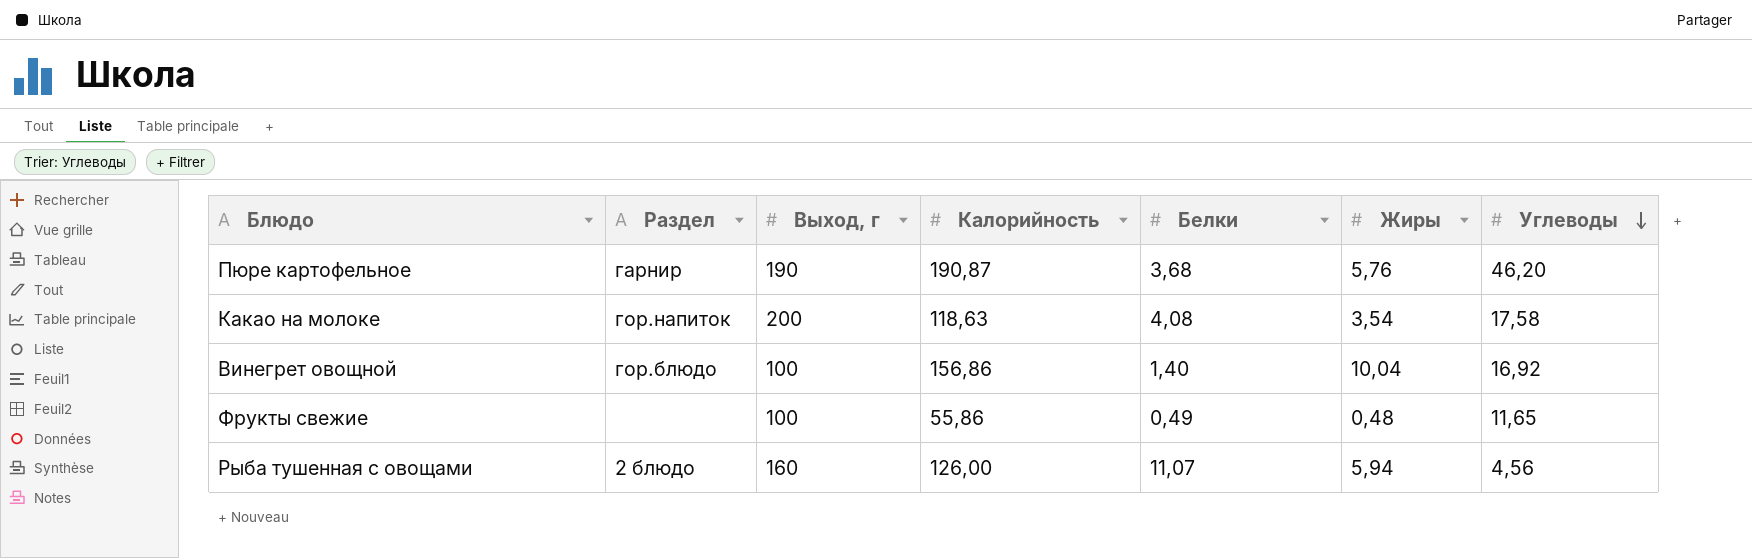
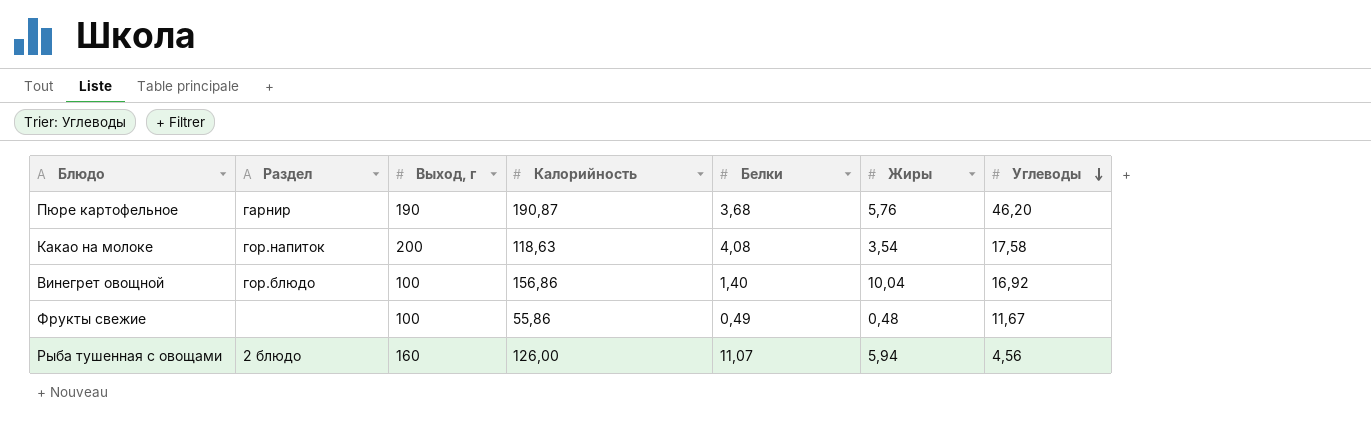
Фрукты свежие | Углеводы: 11,65 -> 11,67

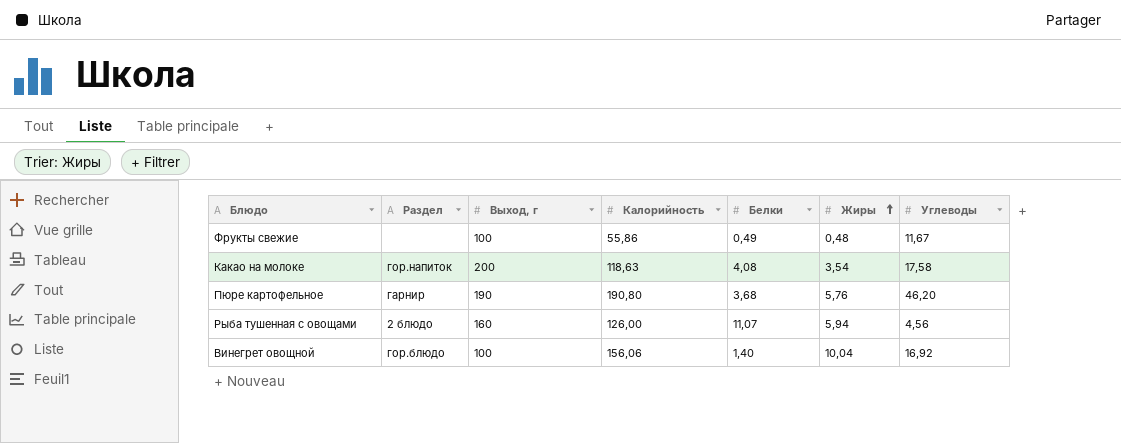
row order: Углеводы descending -> Жиры ascending
Пюре картофельное | Калорийность: 190,87 -> 190,80
Винегрет овощной | Калорийность: 156,86 -> 156,06

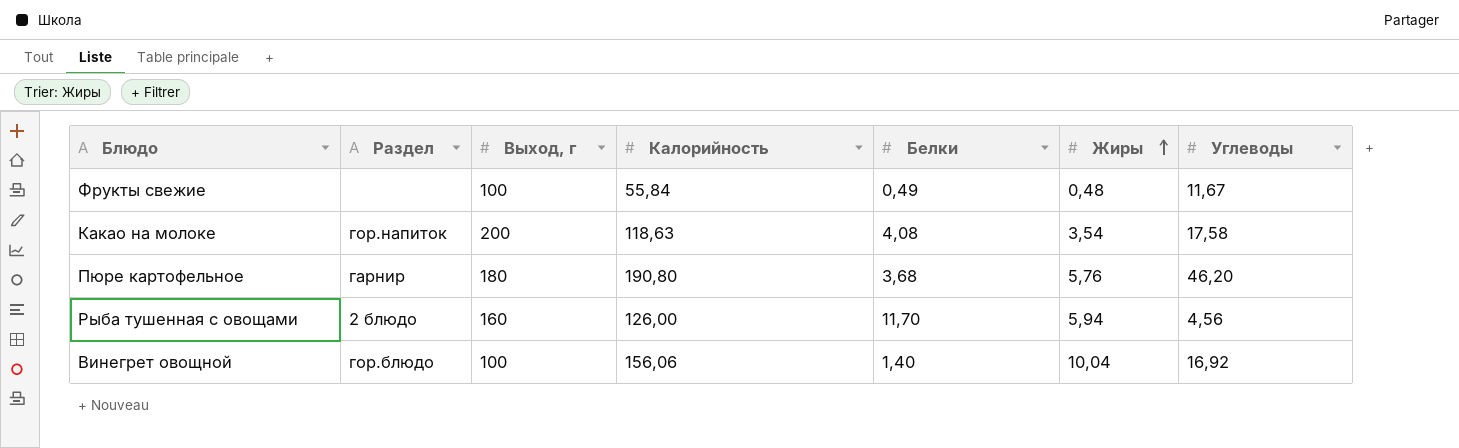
Фрукты свежие | Калорийность: 55,86 -> 55,84
Пюре картофельное | Выход, г: 190 -> 180
Рыба тушенная с овощами | Белки: 11,07 -> 11,70

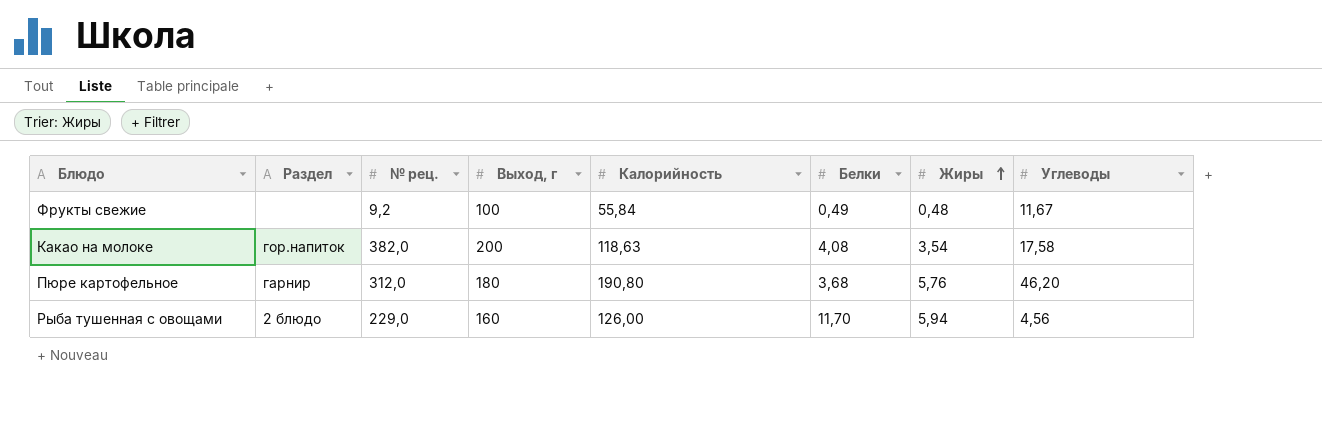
column № рец. | position: none -> 3
row Винегрет овощной: гор.блюдо | 100 | 156,06 | 1,40 | 10,04 | 16,92 -> none

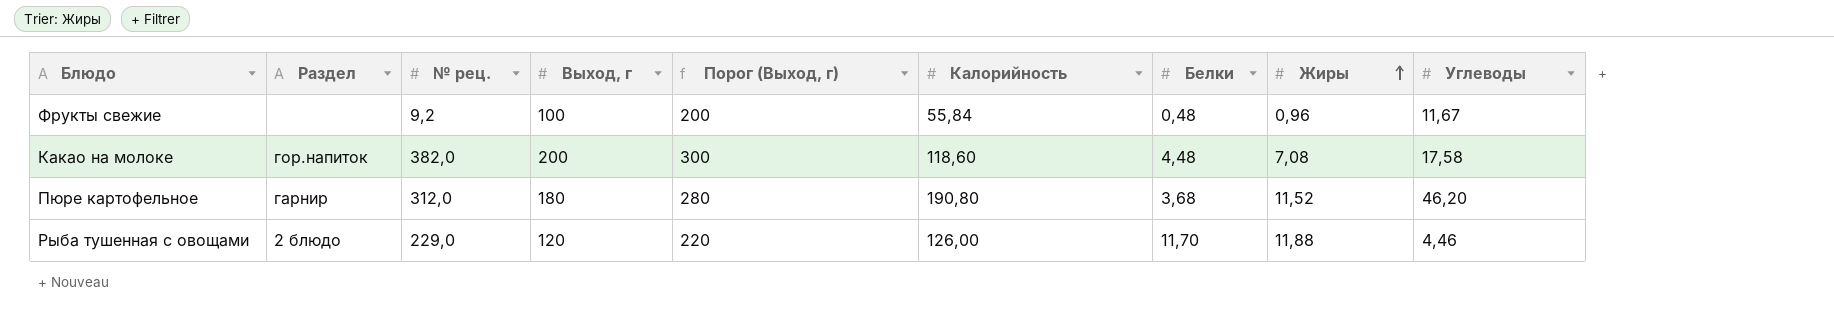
column Порог (Выход, г) | formula: none -> [Выход, г] + 100
Фрукты свежие | Белки: 0,49 -> 0,48
Фрукты свежие | Жиры: 0,48 -> 0,96
Какао на молоке | Калорийность: 118,63 -> 118,60
Какао на молоке | Белки: 4,08 -> 4,48
Какао на молоке | Жиры: 3,54 -> 7,08
Пюре картофельное | Жиры: 5,76 -> 11,52
Рыба тушенная с овощами | Выход, г: 160 -> 120
Рыба тушенная с овощами | Жиры: 5,94 -> 11,88
Рыба тушенная с овощами | Углеводы: 4,56 -> 4,46

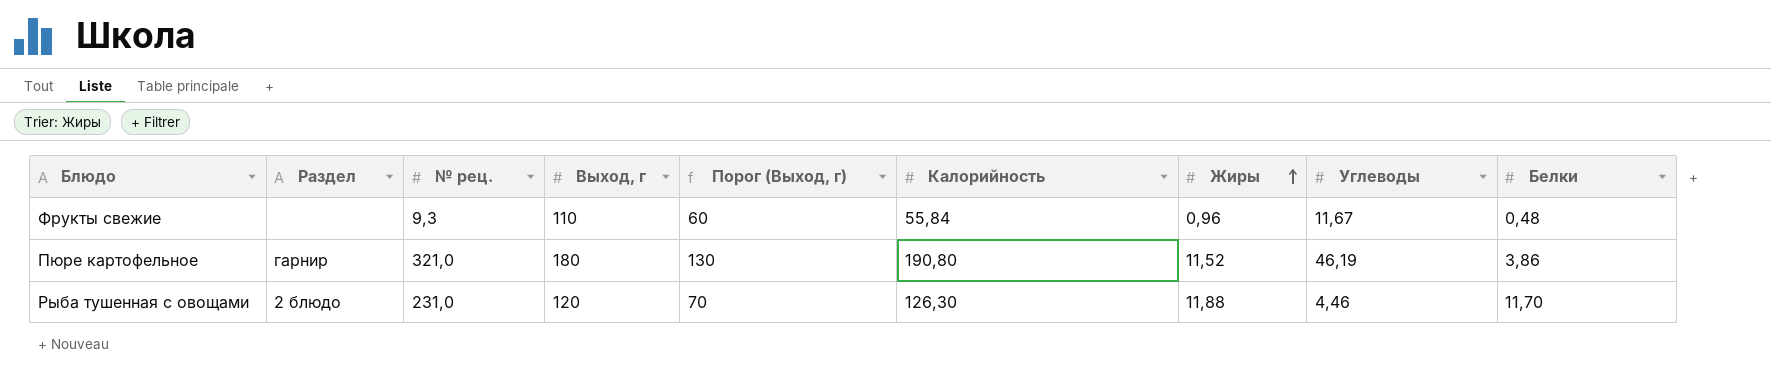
column Порог (Выход, г) | formula: [Выход, г] + 100 -> [Выход, г] - 50
column Белки | position: 7 -> 9
row Какао на молоке: гор.напиток | 382,0 | 200 | 300 | 118,60 | 4,48 | 7,08 | 17,58 -> none
Фрукты свежие | № рец.: 9,2 -> 9,3
Фрукты свежие | Выход, г: 100 -> 110
Пюре картофельное | № рец.: 312,0 -> 321,0
Пюре картофельное | Углеводы: 46,20 -> 46,19
Пюре картофельное | Белки: 3,68 -> 3,86
Рыба тушенная с овощами | № рец.: 229,0 -> 231,0
Рыба тушенная с овощами | Калорийность: 126,00 -> 126,30

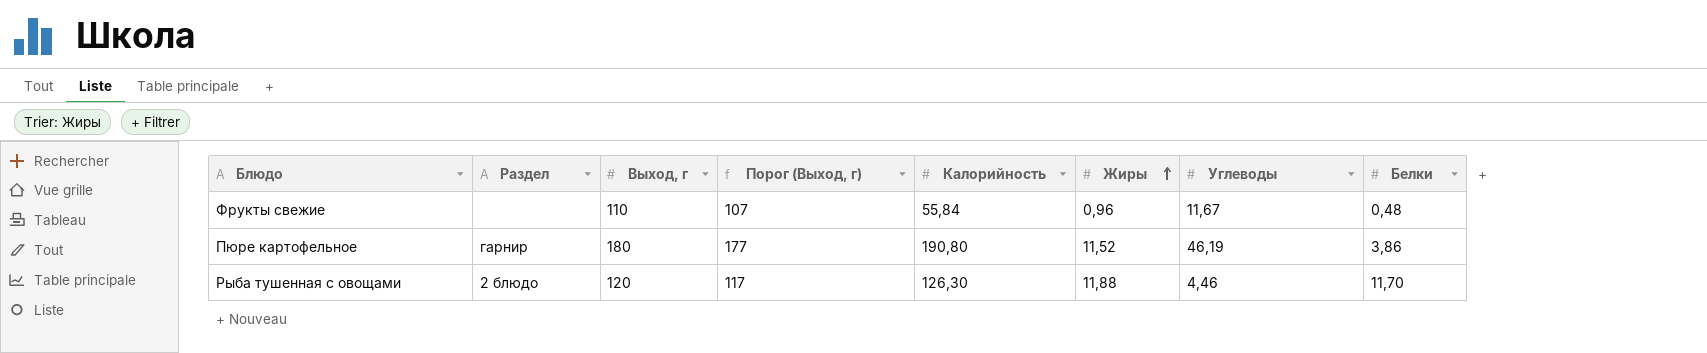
column № рец. | position: 3 -> none
column Порог (Выход, г) | formula: [Выход, г] - 50 -> [Выход, г] - 3

